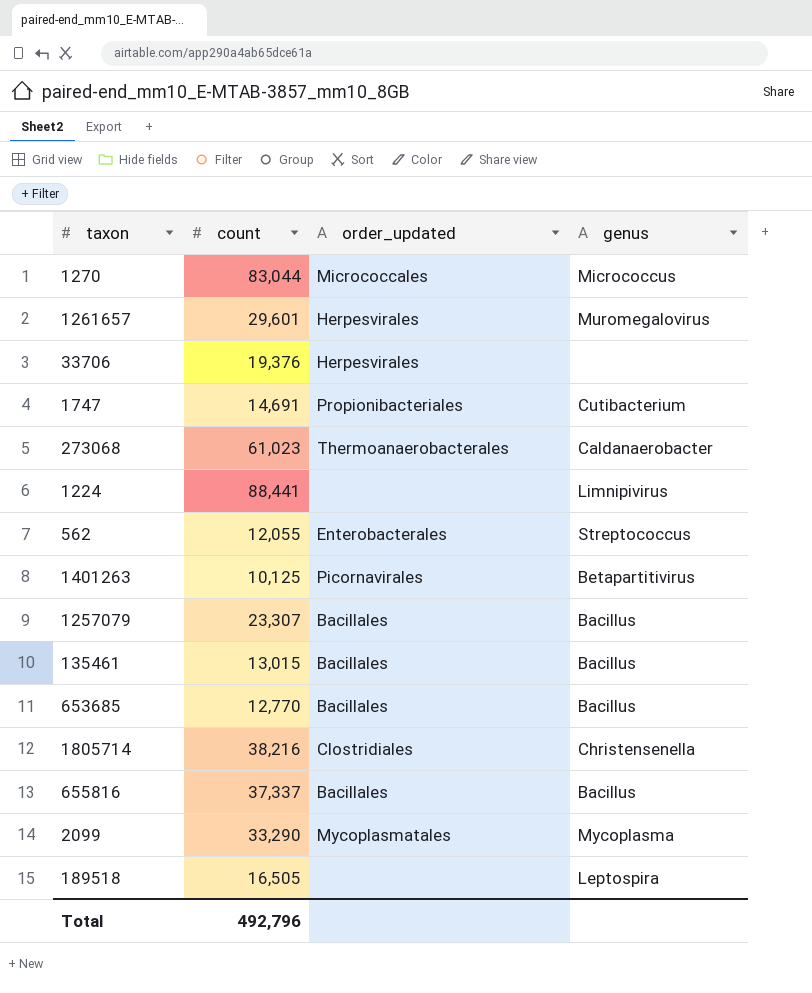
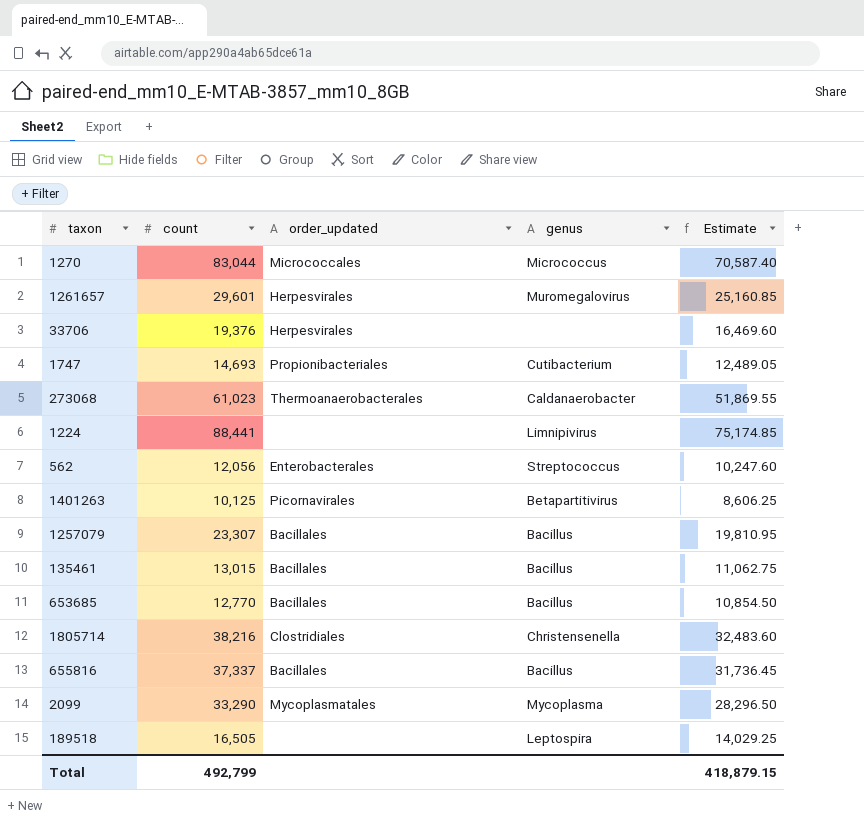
column Estimate | formula: none -> [count] * 0.85
1747 | count: 14,691 -> 14,693
562 | count: 12,055 -> 12,056
Total | count: 492,796 -> 492,799

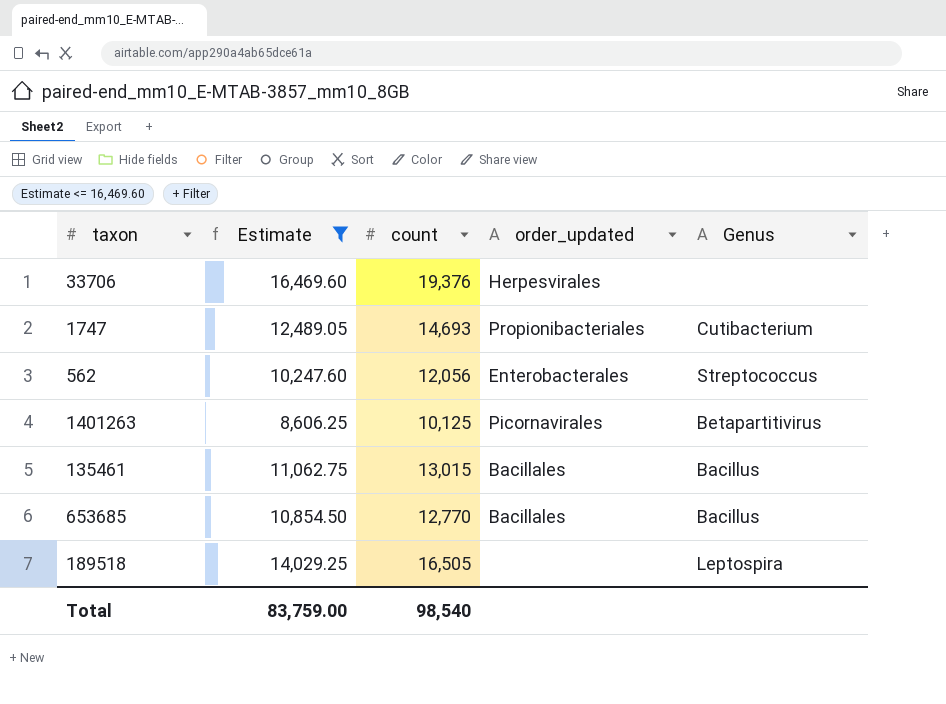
filter: none -> Estimate <= 16,469.60
column Estimate | position: 5 -> 2
column name: genus -> Genus
Total | Estimate: 418,879.15 -> 83,759.00
Total | count: 492,799 -> 98,540

